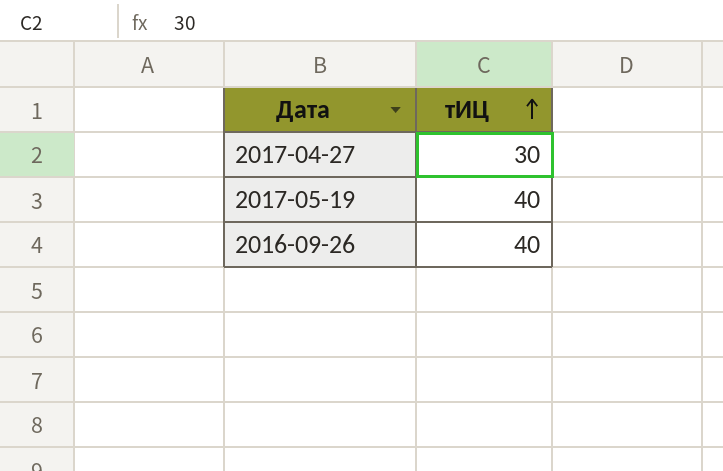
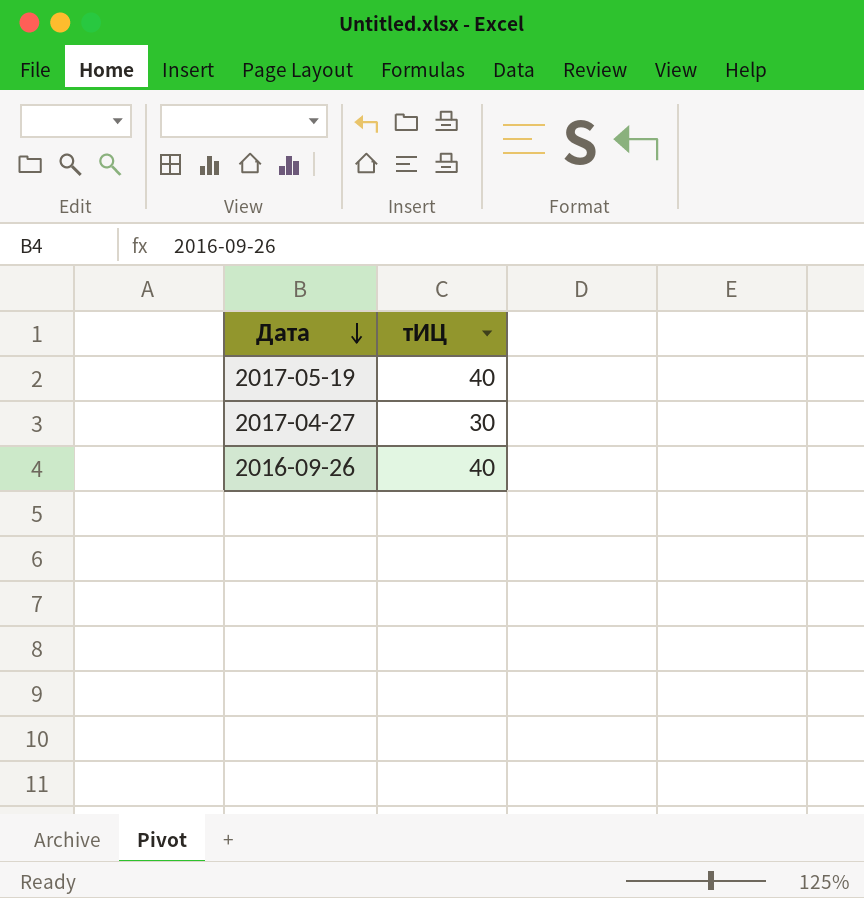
row order: тИЦ ascending -> Дата descending

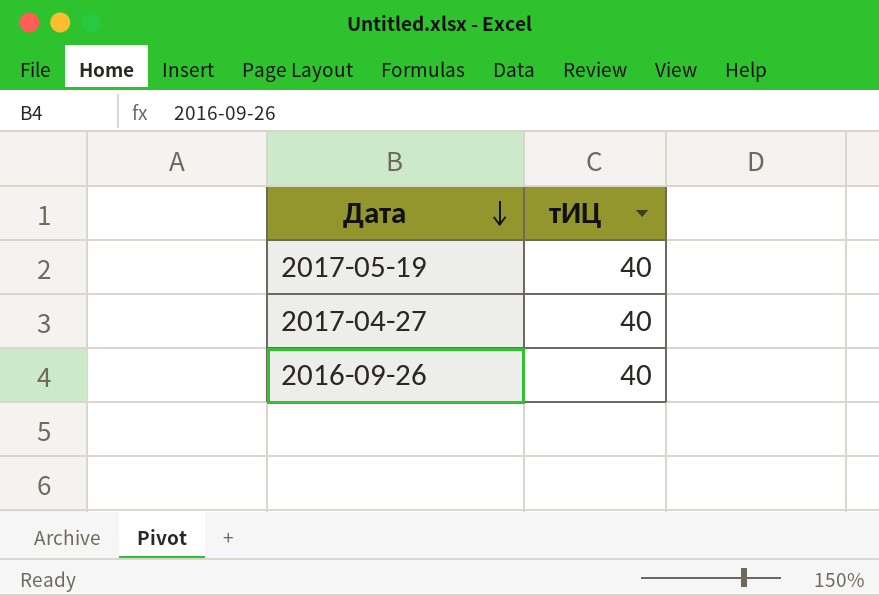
2017-04-27 | тИЦ: 30 -> 40

